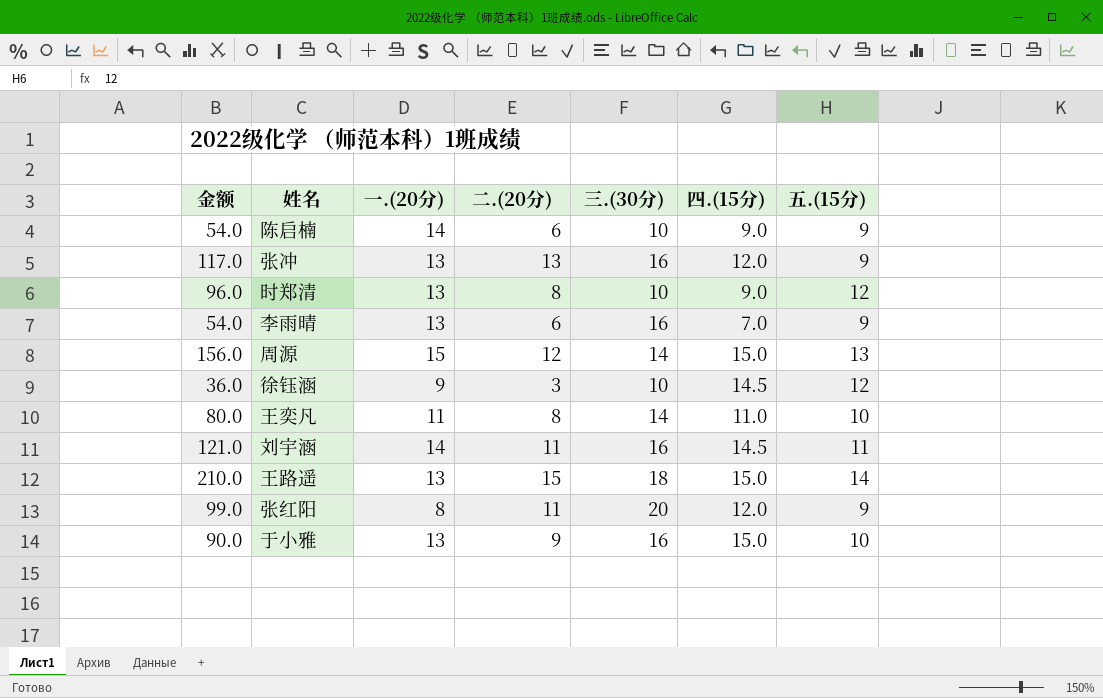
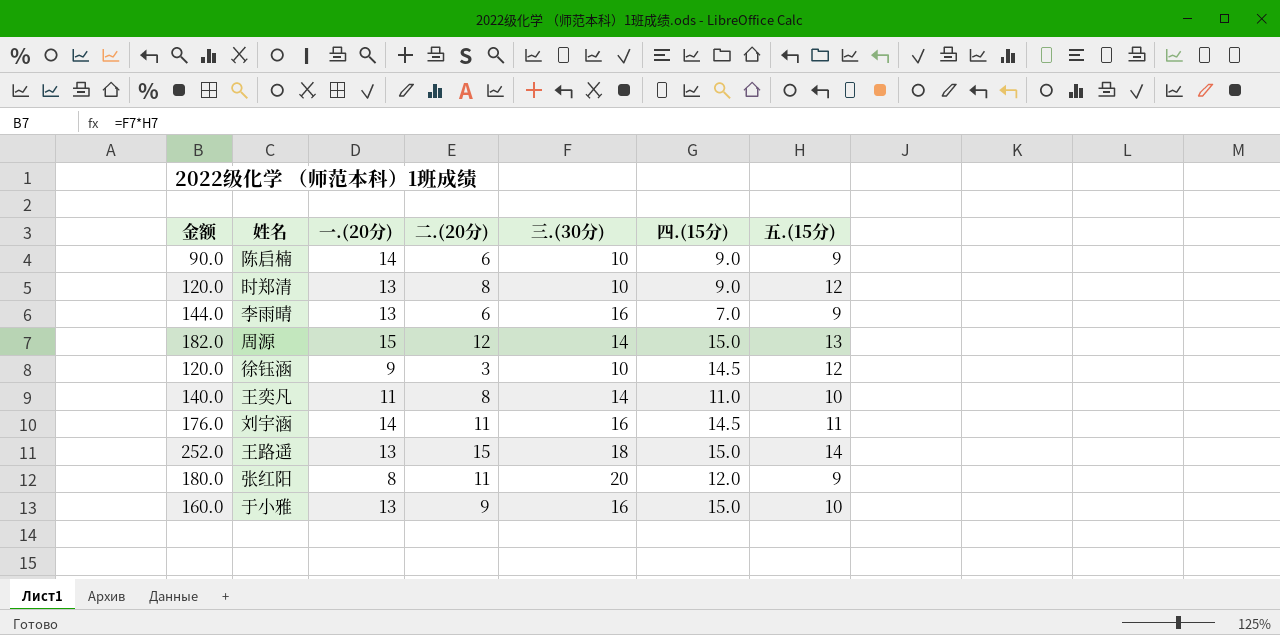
column 金额 | formula: [二.(20分)] * [五.(15分)] -> [三.(30分)] * [五.(15分)]
row 张冲: 117.0 | 13 | 13 | 16 | 12.0 | 9 -> none

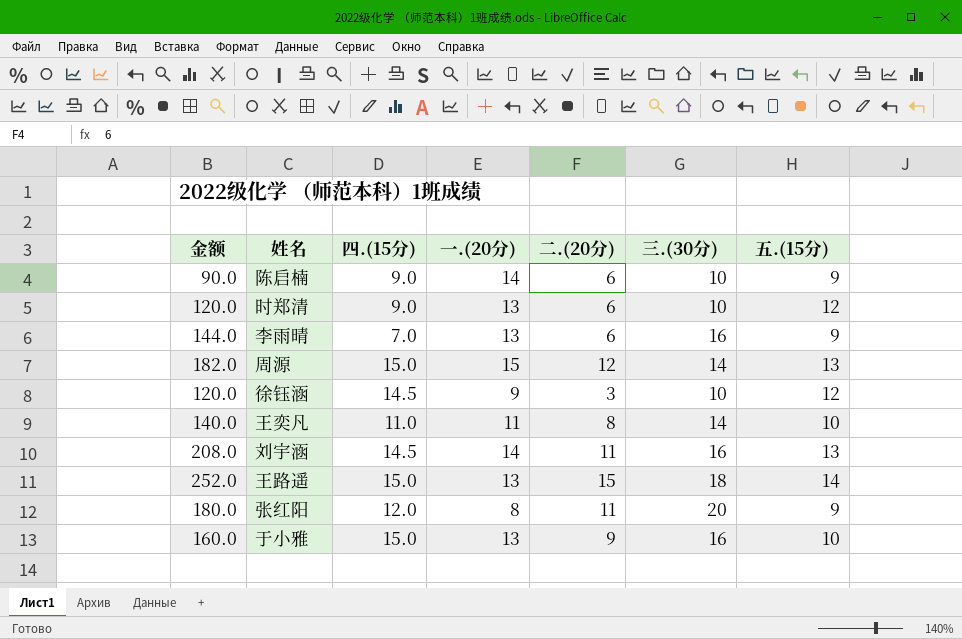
column 四.(15分) | position: 6 -> 3
时郑清 | 二.(20分): 8 -> 6
刘宇涵 | 金额: 176.0 -> 208.0
刘宇涵 | 五.(15分): 11 -> 13

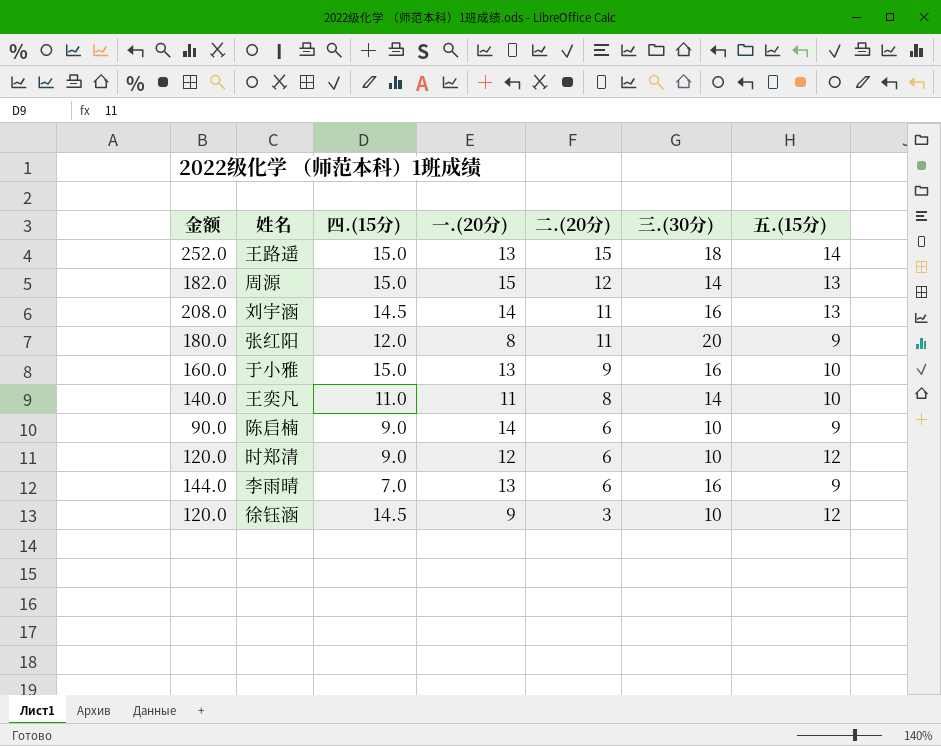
row order: none -> 二.(20分) descending
时郑清 | 一.(20分): 13 -> 12

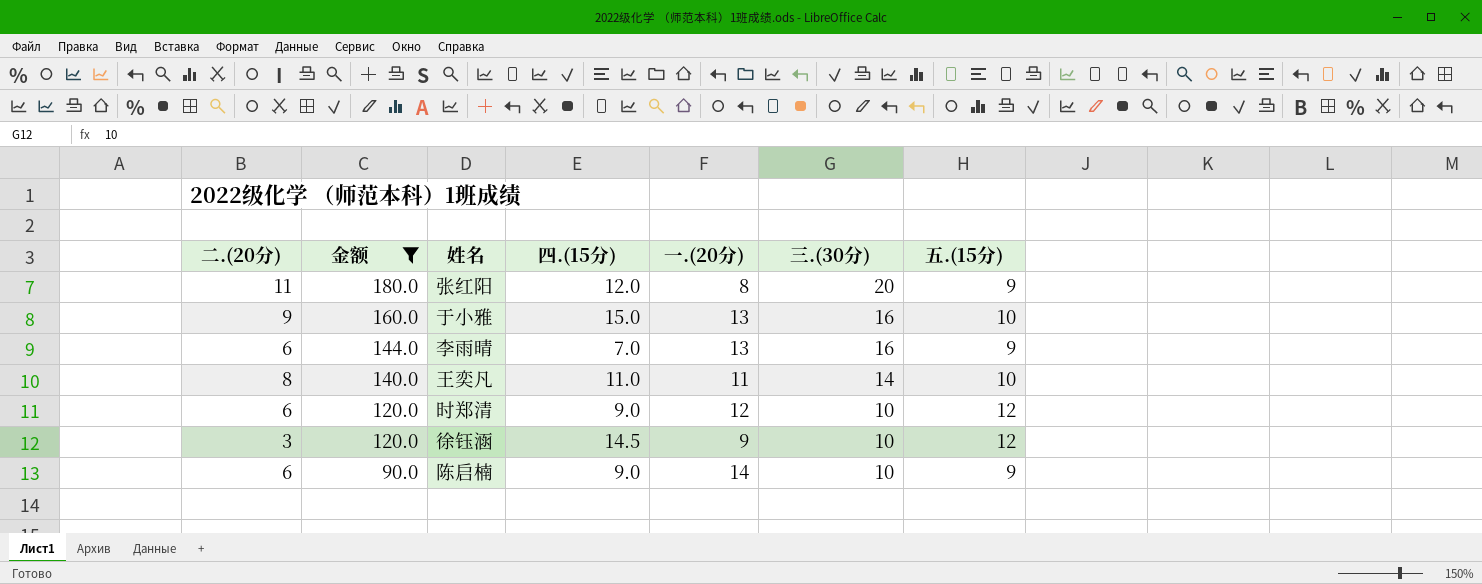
filter: none -> 金额 <= 180.0
row order: 二.(20分) descending -> 金额 descending
column 二.(20分) | position: 5 -> 1

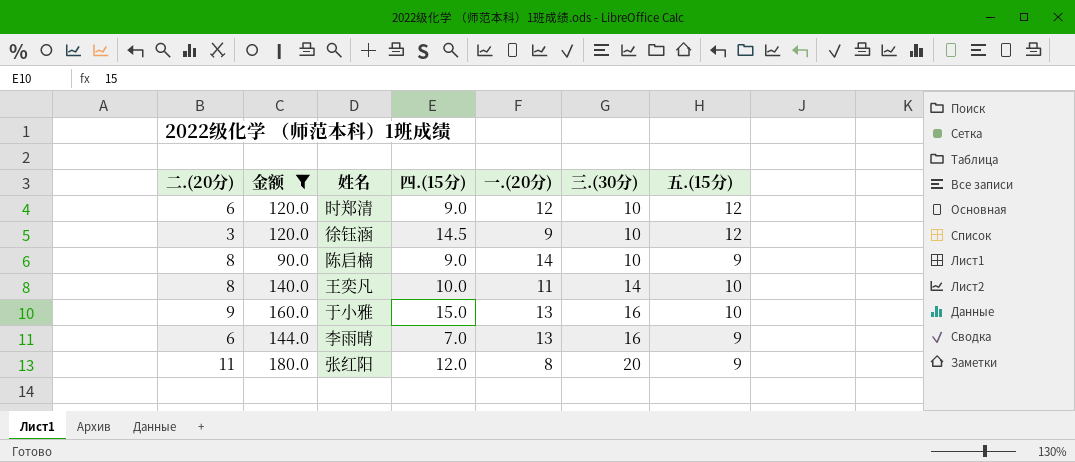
row order: 金额 descending -> 三.(30分) ascending
陈启楠 | 二.(20分): 6 -> 8
王奕凡 | 四.(15分): 11.0 -> 10.0

